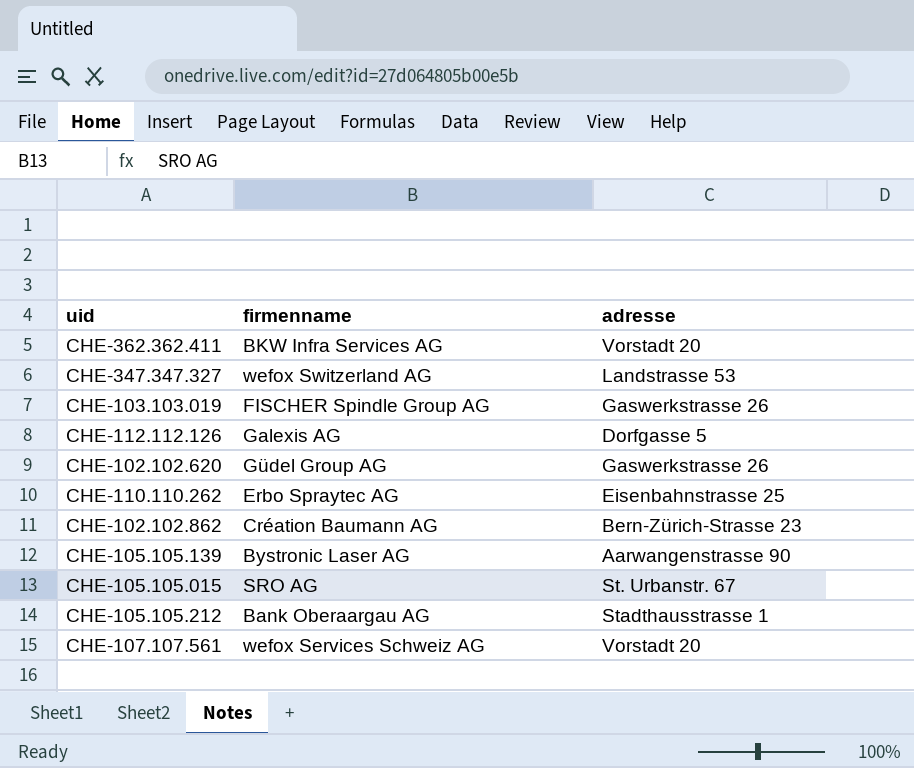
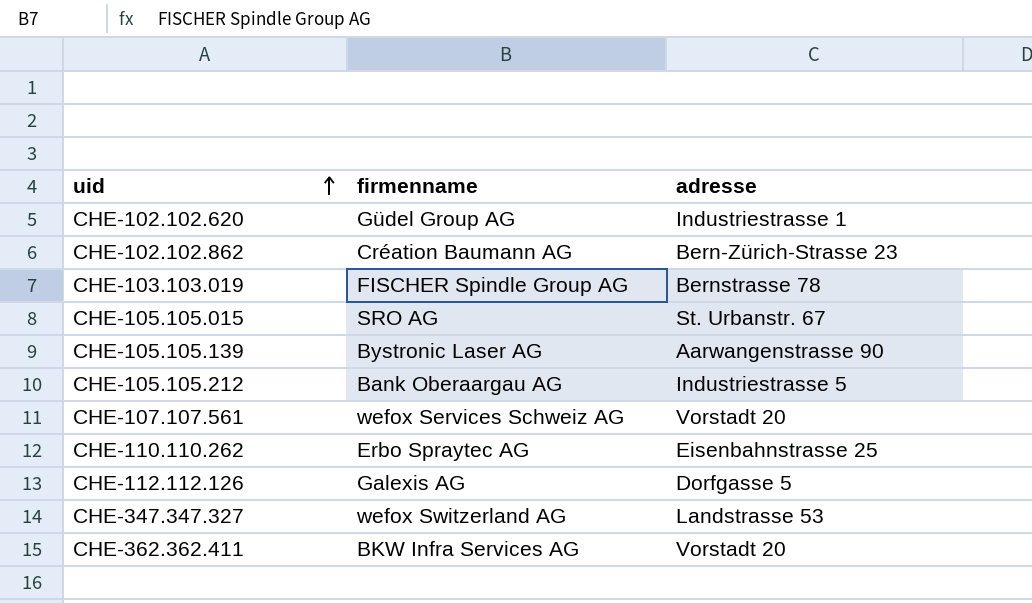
row order: none -> uid ascending
CHE-102.102.620 | adresse: Gaswerkstrasse 26 -> Industriestrasse 1
CHE-103.103.019 | adresse: Gaswerkstrasse 26 -> Bernstrasse 78
CHE-105.105.212 | adresse: Stadthausstrasse 1 -> Industriestrasse 5

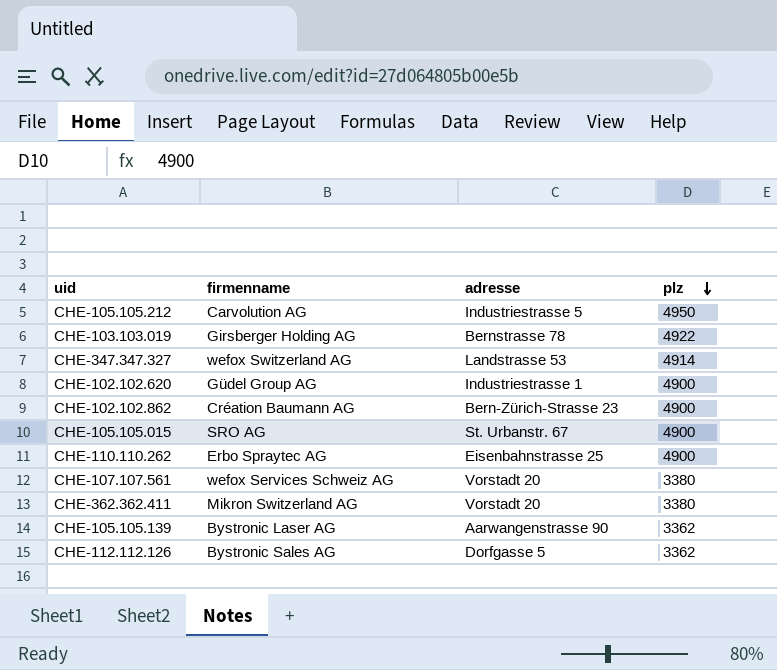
row order: uid ascending -> plz descending
column plz | position: none -> 4
CHE-105.105.212 | firmenname: Bank Oberaargau AG -> Carvolution AG
CHE-103.103.019 | firmenname: FISCHER Spindle Group AG -> Girsberger Holding AG
CHE-362.362.411 | firmenname: BKW Infra Services AG -> Mikron Switzerland AG
CHE-112.112.126 | firmenname: Galexis AG -> Bystronic Sales AG

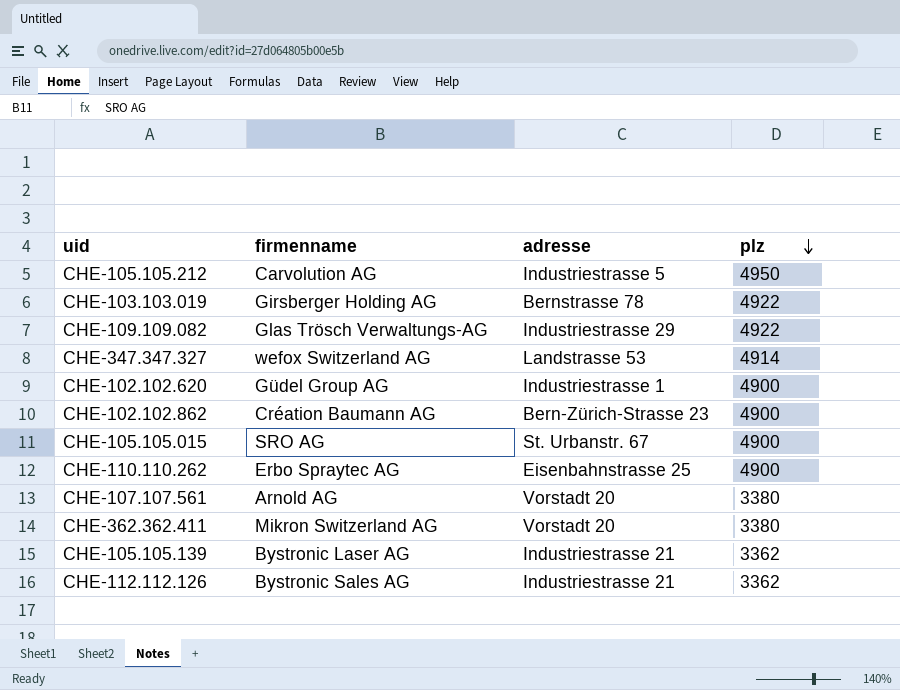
row CHE-109.109.082: none -> Glas Trösch Verwaltungs-AG | Industriestrasse 29 | 4922
CHE-107.107.561 | firmenname: wefox Services Schweiz AG -> Arnold AG
CHE-105.105.139 | adresse: Aarwangenstrasse 90 -> Industriestrasse 21
CHE-112.112.126 | adresse: Dorfgasse 5 -> Industriestrasse 21

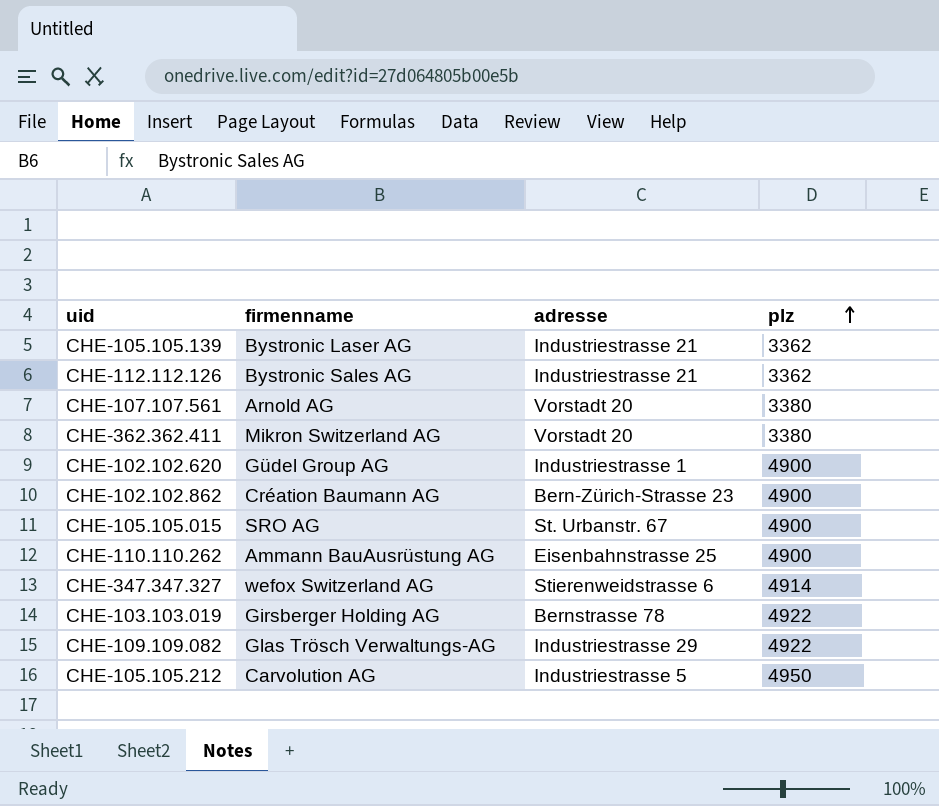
row order: plz descending -> plz ascending
CHE-110.110.262 | firmenname: Erbo Spraytec AG -> Ammann BauAusrüstung AG
CHE-347.347.327 | adresse: Landstrasse 53 -> Stierenweidstrasse 6

